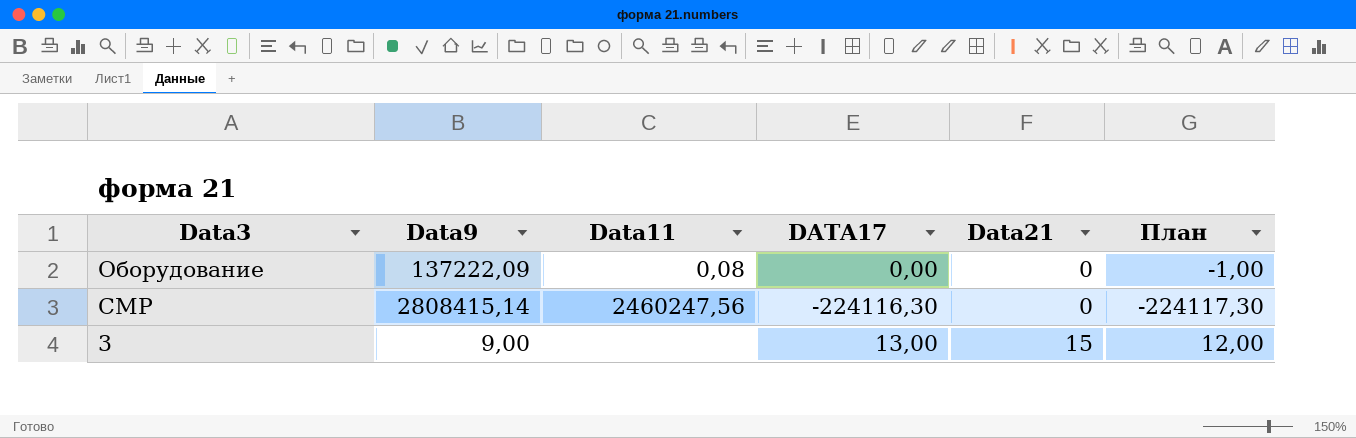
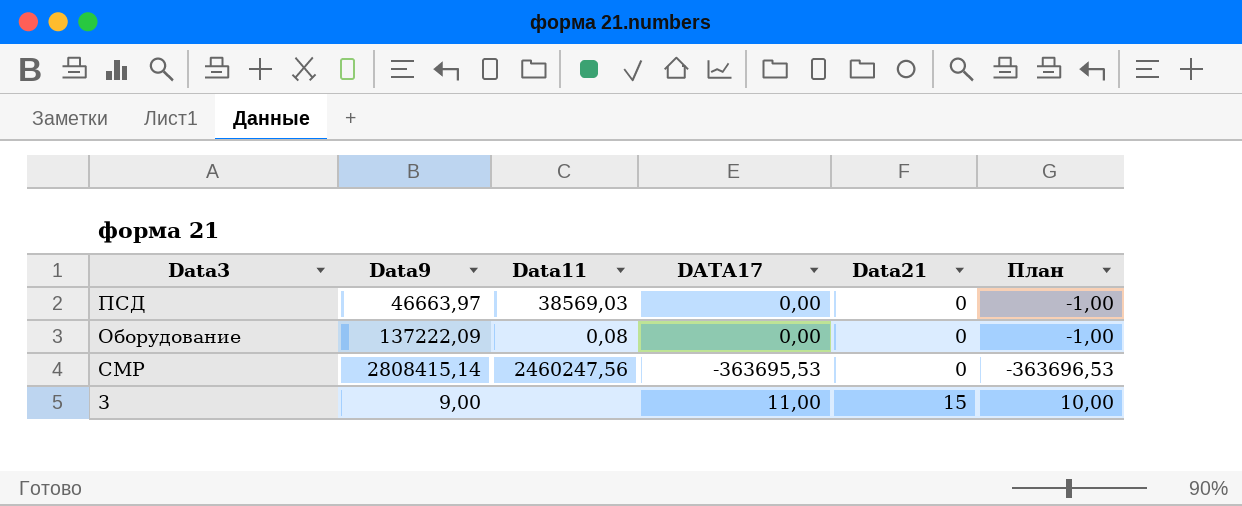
row ПСД: none -> 46663,97 | 38569,03 | 0,00 | 0 | -1,00
СМР | DATA17: -224116,30 -> -363695,53
СМР | План: -224117,30 -> -363696,53
3 | DATA17: 13,00 -> 11,00
3 | План: 12,00 -> 10,00

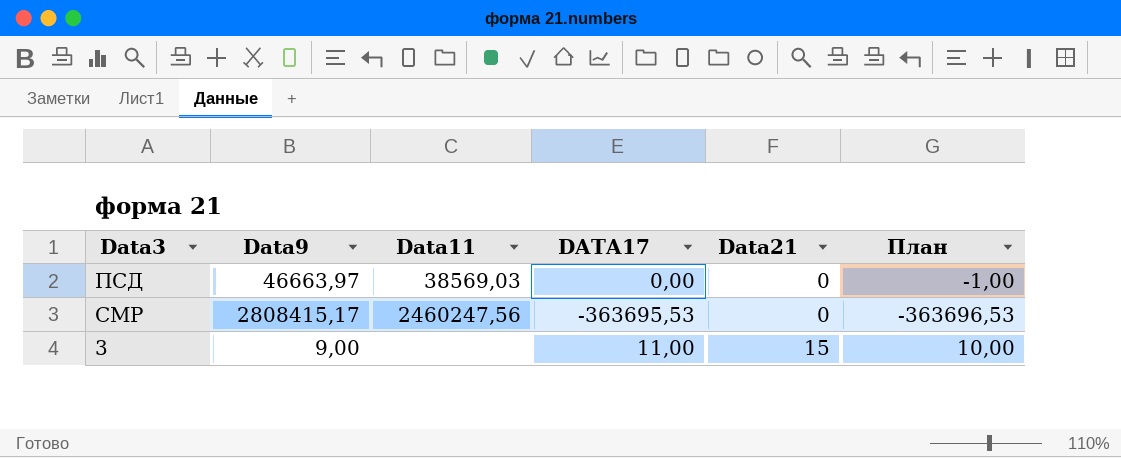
row Оборудование: 137222,09 | 0,08 | 0,00 | 0 | -1,00 -> none
СМР | Data9: 2808415,14 -> 2808415,17

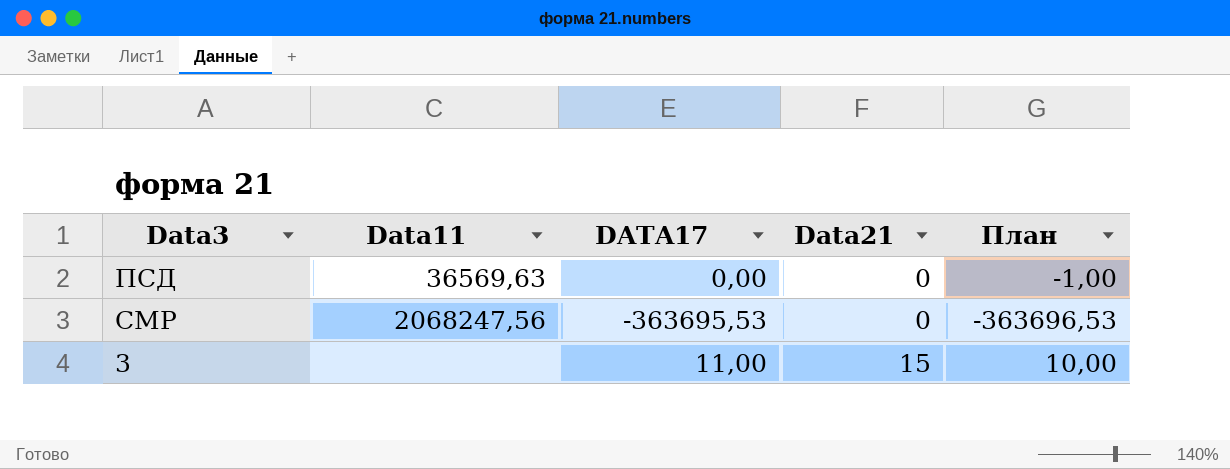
column Data9 | position: 2 -> none
ПСД | Data11: 38569,03 -> 36569,63
СМР | Data11: 2460247,56 -> 2068247,56

